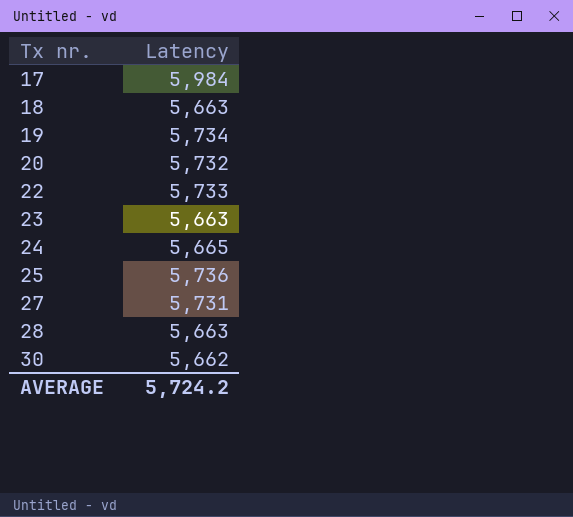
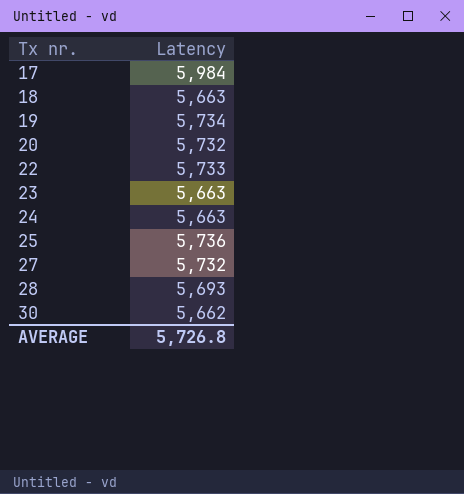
24 | Latency: 5,665 -> 5,663
27 | Latency: 5,731 -> 5,732
28 | Latency: 5,663 -> 5,693
AVERAGE | Latency: 5,724.2 -> 5,726.8

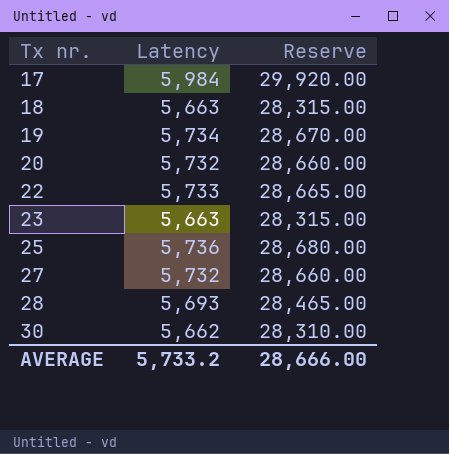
column Reserve | formula: none -> [Latency] * 5
row 24: 5,663 -> none
AVERAGE | Latency: 5,726.8 -> 5,733.2

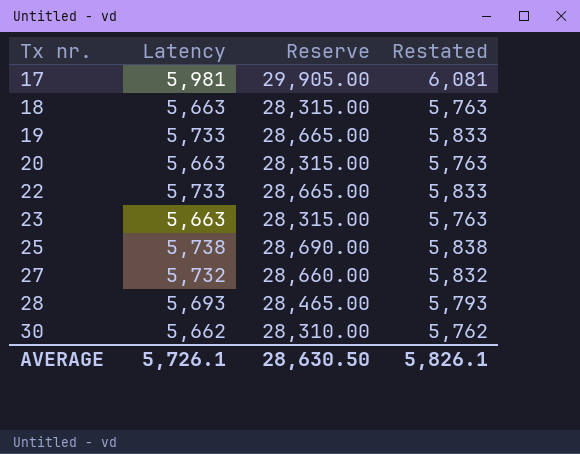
column Restated | formula: none -> [Latency] + 100
17 | Latency: 5,984 -> 5,981
17 | Reserve: 29,920.00 -> 29,905.00
19 | Latency: 5,734 -> 5,733
19 | Reserve: 28,670.00 -> 28,665.00
20 | Latency: 5,732 -> 5,663
20 | Reserve: 28,660.00 -> 28,315.00
25 | Latency: 5,736 -> 5,738
25 | Reserve: 28,680.00 -> 28,690.00
AVERAGE | Latency: 5,733.2 -> 5,726.1
AVERAGE | Reserve: 28,666.00 -> 28,630.50

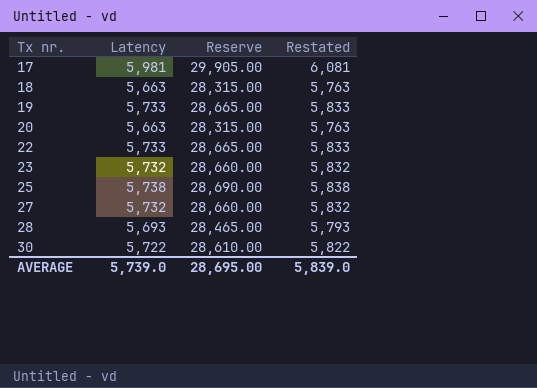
23 | Latency: 5,663 -> 5,732
23 | Reserve: 28,315.00 -> 28,660.00
23 | Restated: 5,763 -> 5,832
30 | Latency: 5,662 -> 5,722
30 | Reserve: 28,310.00 -> 28,610.00
30 | Restated: 5,762 -> 5,822
AVERAGE | Latency: 5,726.1 -> 5,739.0
AVERAGE | Reserve: 28,630.50 -> 28,695.00
AVERAGE | Restated: 5,826.1 -> 5,839.0

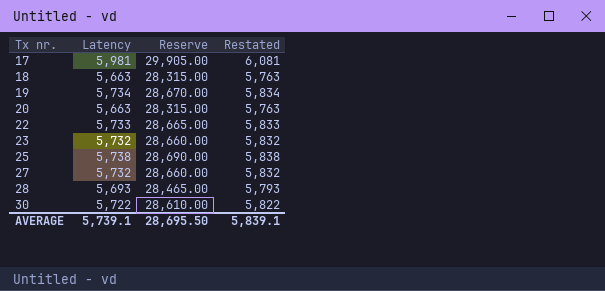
19 | Latency: 5,733 -> 5,734
19 | Reserve: 28,665.00 -> 28,670.00
19 | Restated: 5,833 -> 5,834
AVERAGE | Latency: 5,739.0 -> 5,739.1
AVERAGE | Reserve: 28,695.00 -> 28,695.50
AVERAGE | Restated: 5,839.0 -> 5,839.1

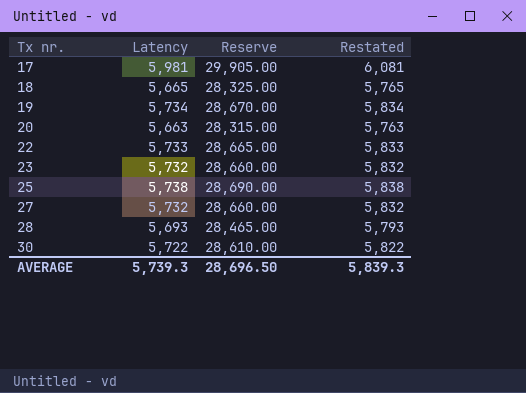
18 | Latency: 5,663 -> 5,665
18 | Reserve: 28,315.00 -> 28,325.00
18 | Restated: 5,763 -> 5,765
AVERAGE | Latency: 5,739.1 -> 5,739.3
AVERAGE | Reserve: 28,695.50 -> 28,696.50
AVERAGE | Restated: 5,839.1 -> 5,839.3

